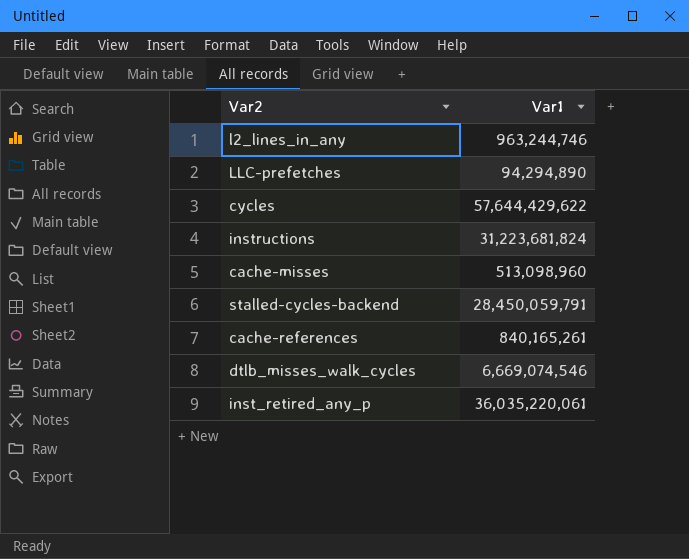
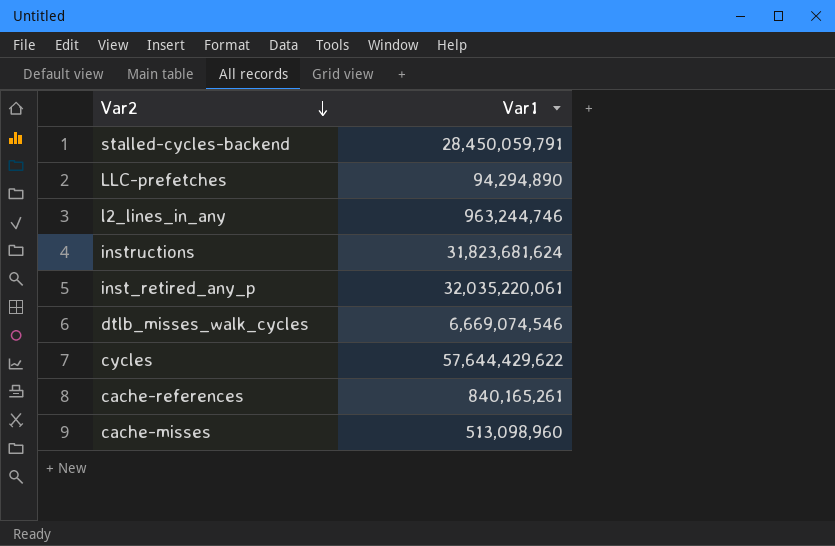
row order: none -> Var2 descending
instructions | Var1: 31,223,681,824 -> 31,823,681,624
inst_retired_any_p | Var1: 36,035,220,061 -> 32,035,220,061

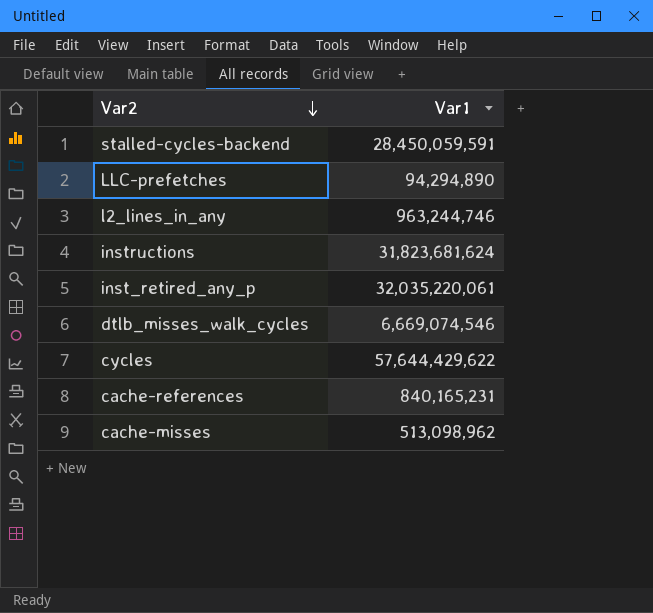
stalled-cycles-backend | Var1: 28,450,059,791 -> 28,450,059,591
cache-references | Var1: 840,165,261 -> 840,165,231
cache-misses | Var1: 513,098,960 -> 513,098,962

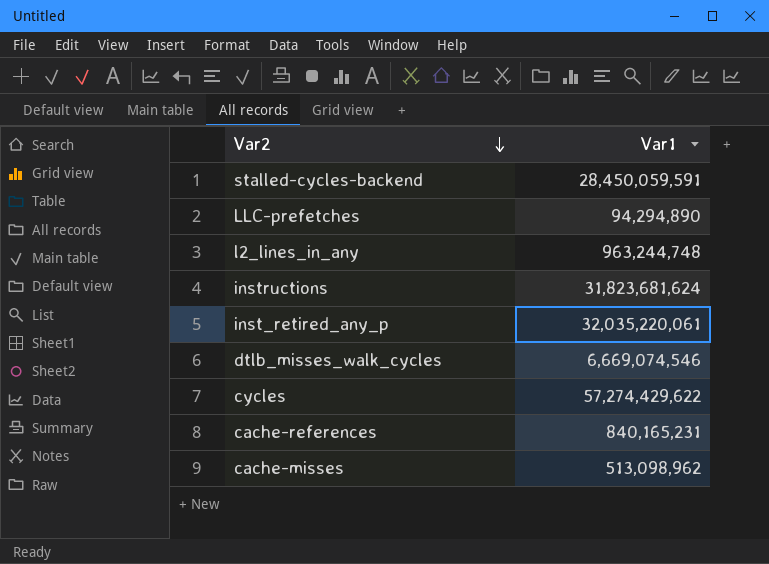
l2_lines_in_any | Var1: 963,244,746 -> 963,244,748
cycles | Var1: 57,644,429,622 -> 57,274,429,622

